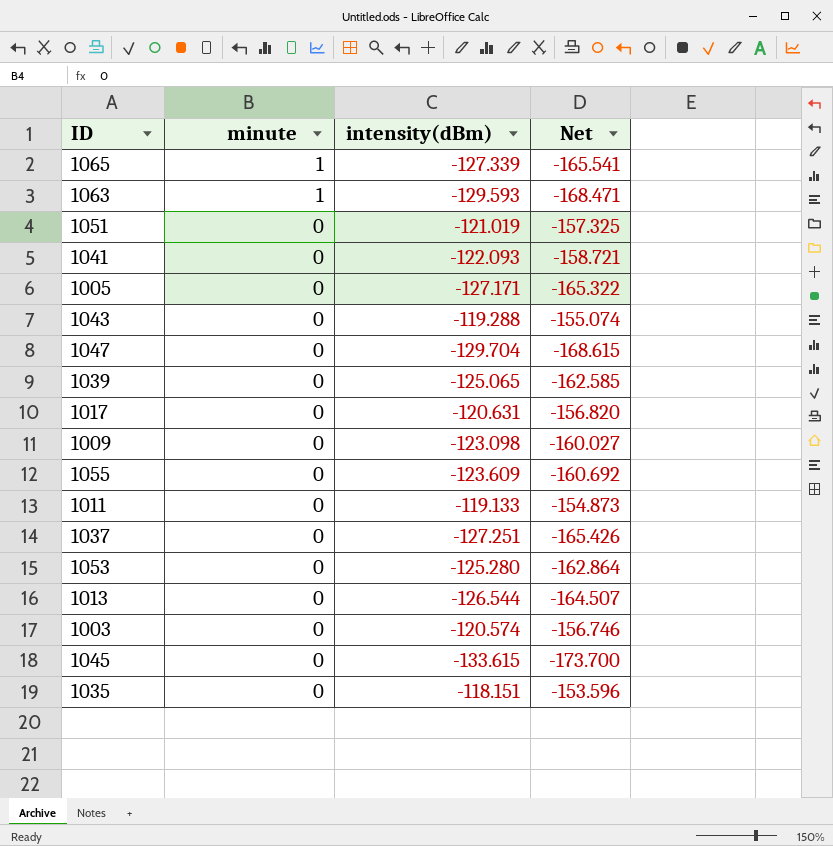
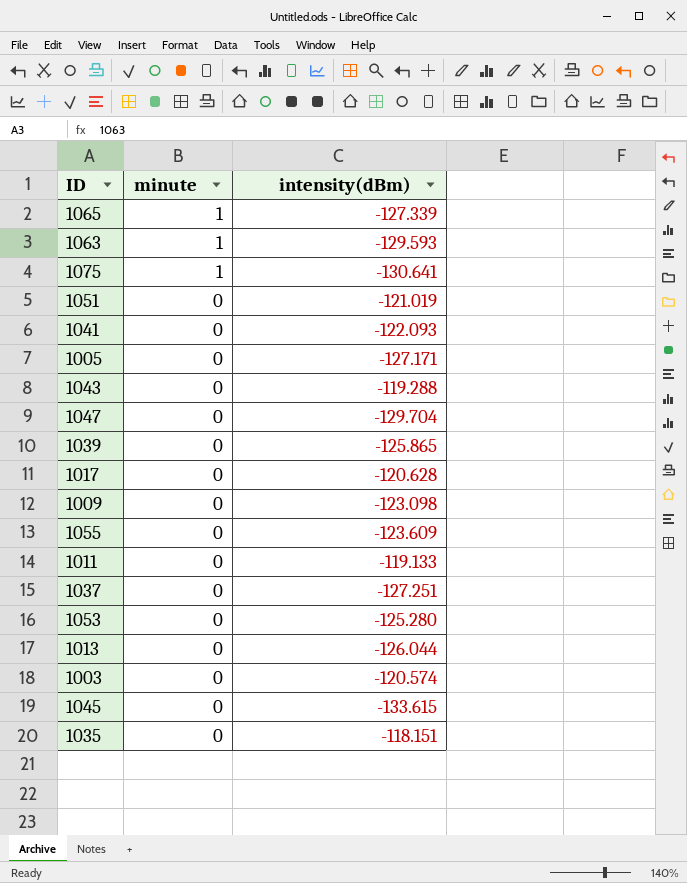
column Net | formula: [intensity(dBm)] * 1.3 -> none
row 1075: none -> 1 | -130.641
1039 | intensity(dBm): -125.065 -> -125.865
1017 | intensity(dBm): -120.631 -> -120.628
1013 | intensity(dBm): -126.544 -> -126.044

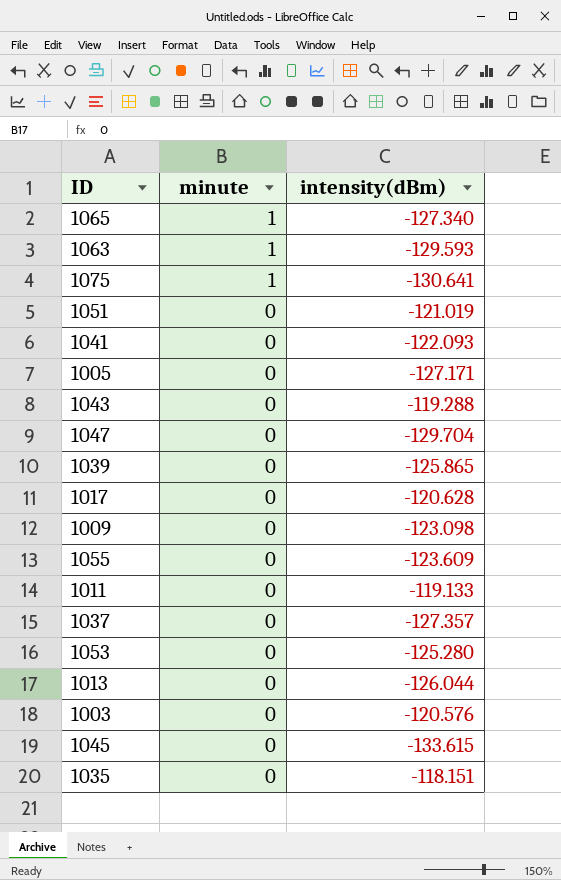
1065 | intensity(dBm): -127.339 -> -127.340
1037 | intensity(dBm): -127.251 -> -127.357
1003 | intensity(dBm): -120.574 -> -120.576

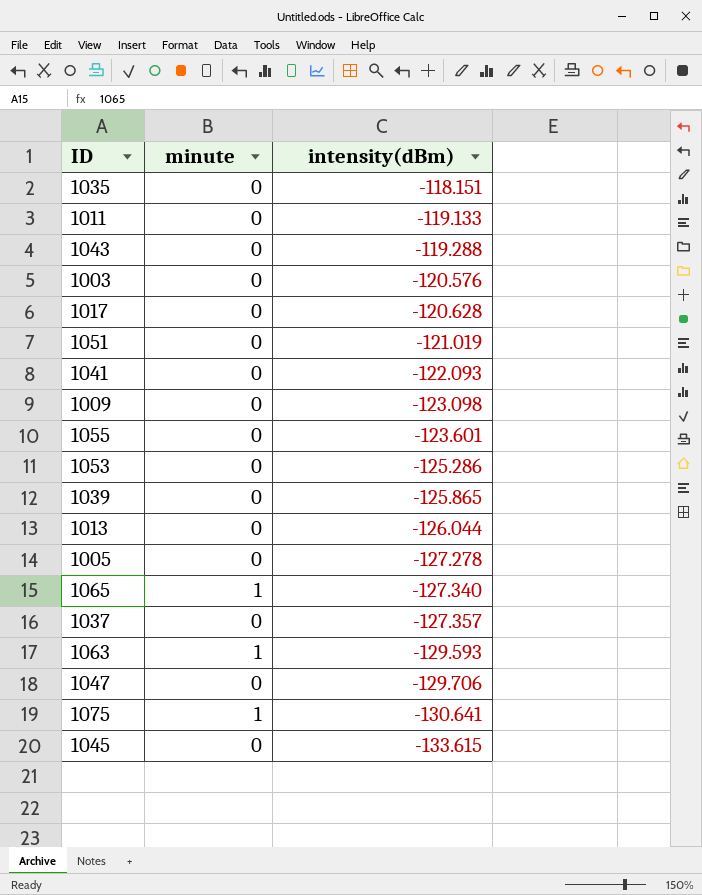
row order: minute descending -> intensity(dBm) descending
1055 | intensity(dBm): -123.609 -> -123.601
1053 | intensity(dBm): -125.280 -> -125.286
1005 | intensity(dBm): -127.171 -> -127.278
1047 | intensity(dBm): -129.704 -> -129.706

